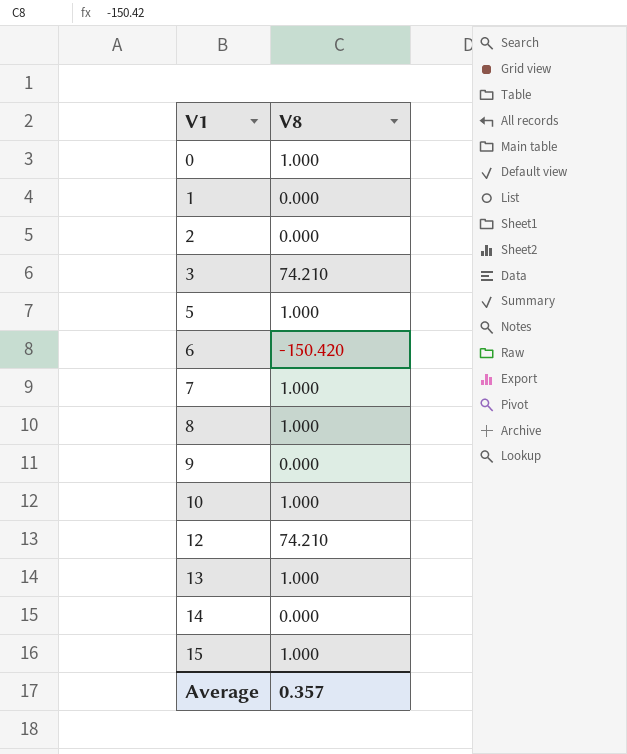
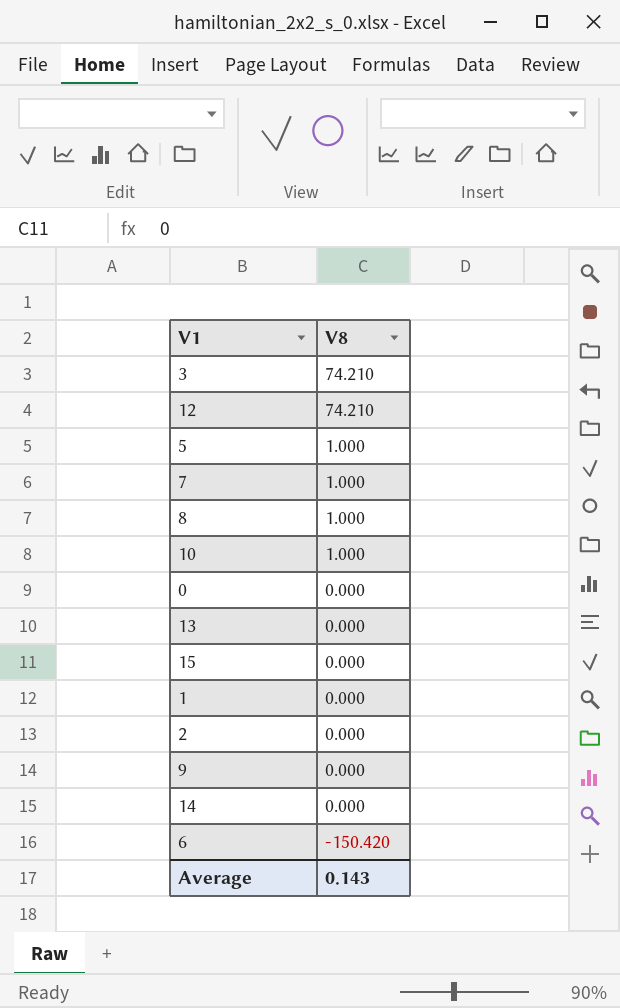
row order: V1 ascending -> V8 descending
0 | V8: 1.000 -> 0.000
13 | V8: 1.000 -> 0.000
15 | V8: 1.000 -> 0.000
Average | V8: 0.357 -> 0.143

